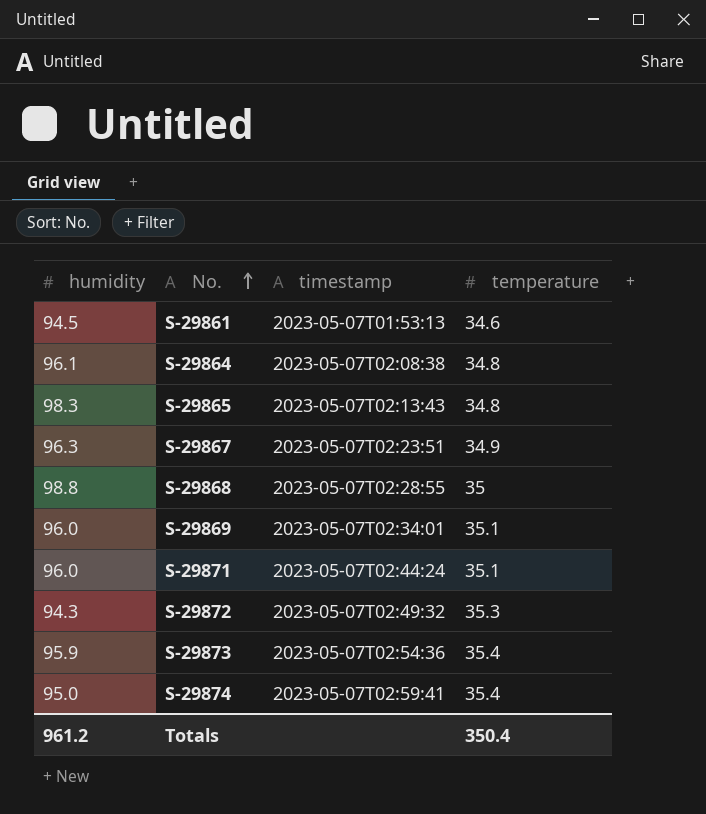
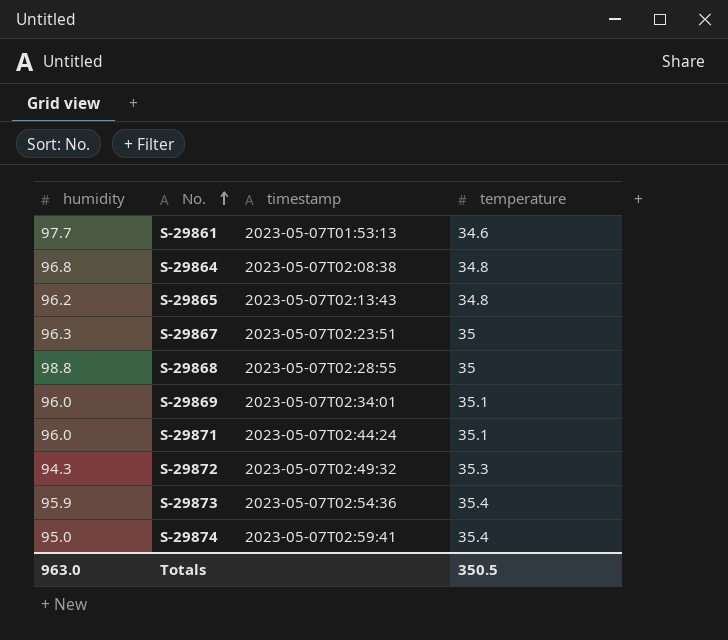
S-29861 | humidity: 94.5 -> 97.7
S-29864 | humidity: 96.1 -> 96.8
S-29865 | humidity: 98.3 -> 96.2
S-29867 | temperature: 34.9 -> 35
Totals | humidity: 961.2 -> 963.0
Totals | temperature: 350.4 -> 350.5

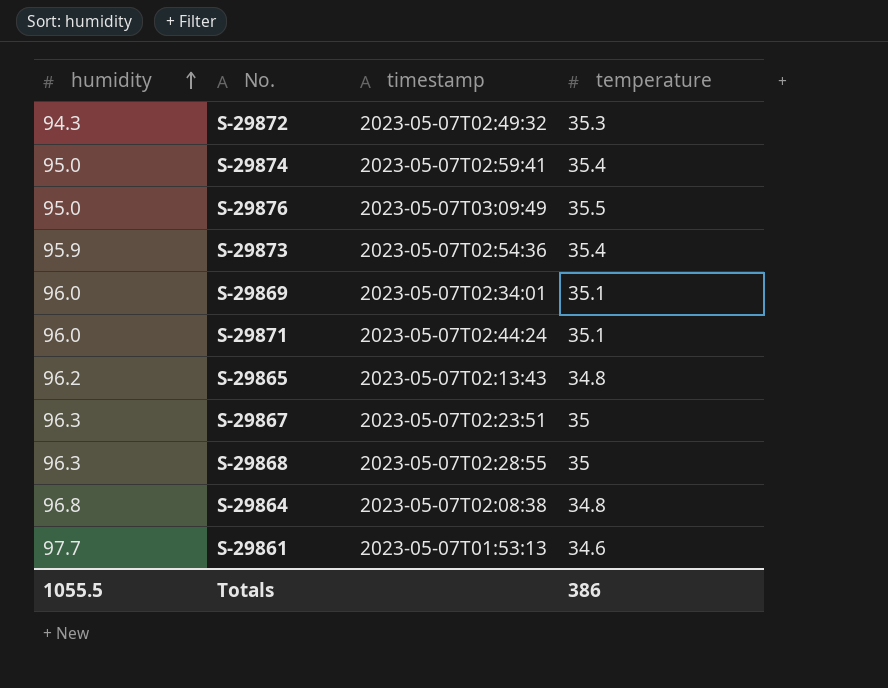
row order: No. ascending -> humidity ascending
row S-29876: none -> 95.0 | 2023-05-07T03:09:49 | 35.5
S-29868 | humidity: 98.8 -> 96.3
Totals | humidity: 963.0 -> 1055.5
Totals | temperature: 350.5 -> 386

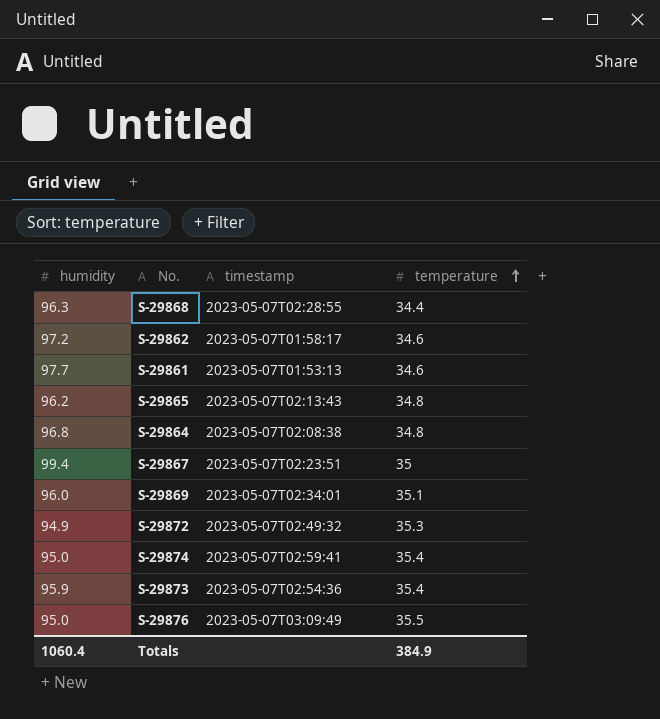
row order: humidity ascending -> temperature ascending
row S-29871: 96.0 | 2023-05-07T02:44:24 | 35.1 -> none
S-29868 | temperature: 35 -> 34.4
row S-29862: none -> 97.2 | 2023-05-07T01:58:17 | 34.6
S-29867 | humidity: 96.3 -> 99.4
S-29872 | humidity: 94.3 -> 94.9
Totals | humidity: 1055.5 -> 1060.4
Totals | temperature: 386 -> 384.9

